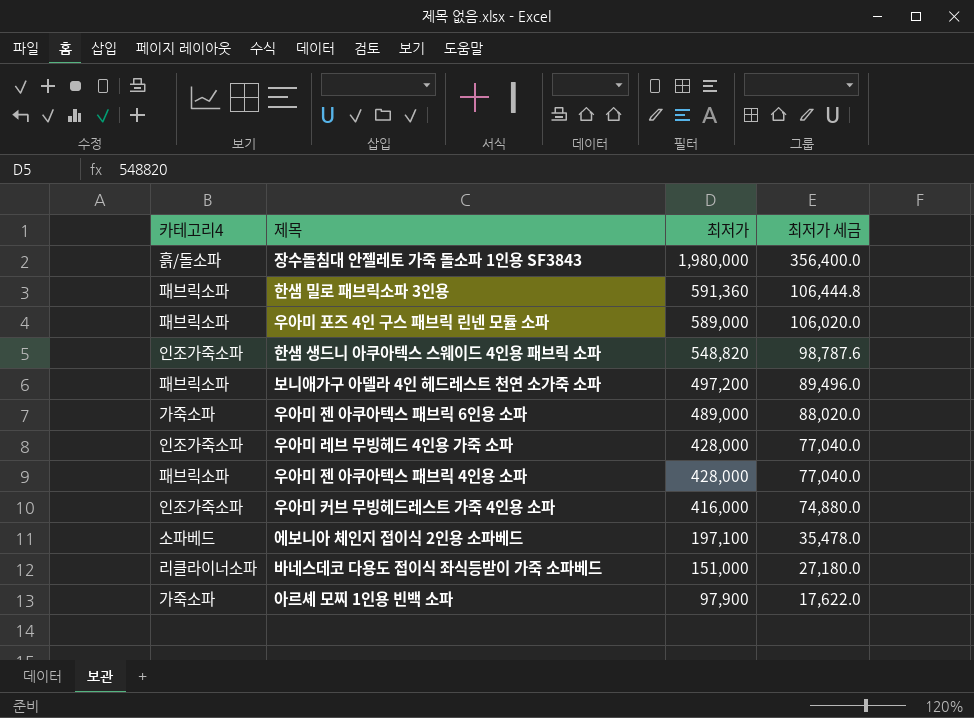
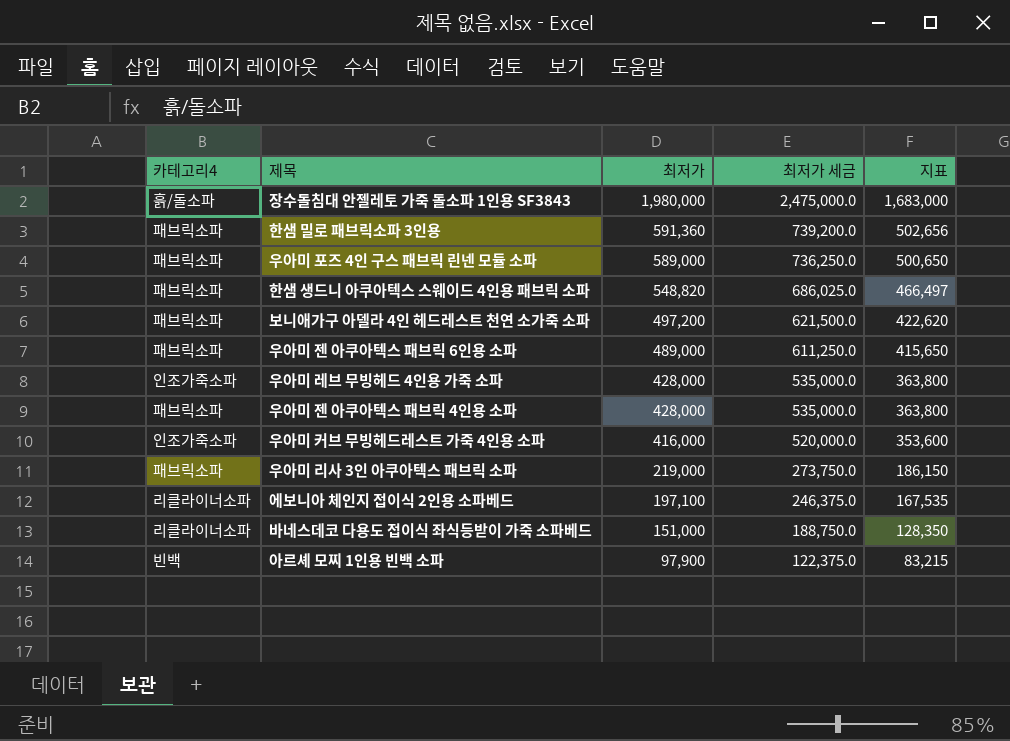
column 최저가 세금 | formula: [최저가] * 0.18 -> [최저가] * 1.25
column 지표 | formula: none -> [최저가] * 0.85
한샘 생드니 아쿠아텍스 스웨이드 4인용 패브릭 소파 | 카테고리4: 인조가죽소파 -> 패브릭소파
우아미 젠 아쿠아텍스 패브릭 6인용 소파 | 카테고리4: 가죽소파 -> 패브릭소파
row 우아미 리사 3인 아쿠아텍스 패브릭 소파: none -> 패브릭소파 | 219,000 | 273,750.0 | 186,150
에보니아 체인지 접이식 2인용 소파베드 | 카테고리4: 소파베드 -> 리클라이너소파
아르셰 모찌 1인용 빈백 소파 | 카테고리4: 가죽소파 -> 빈백

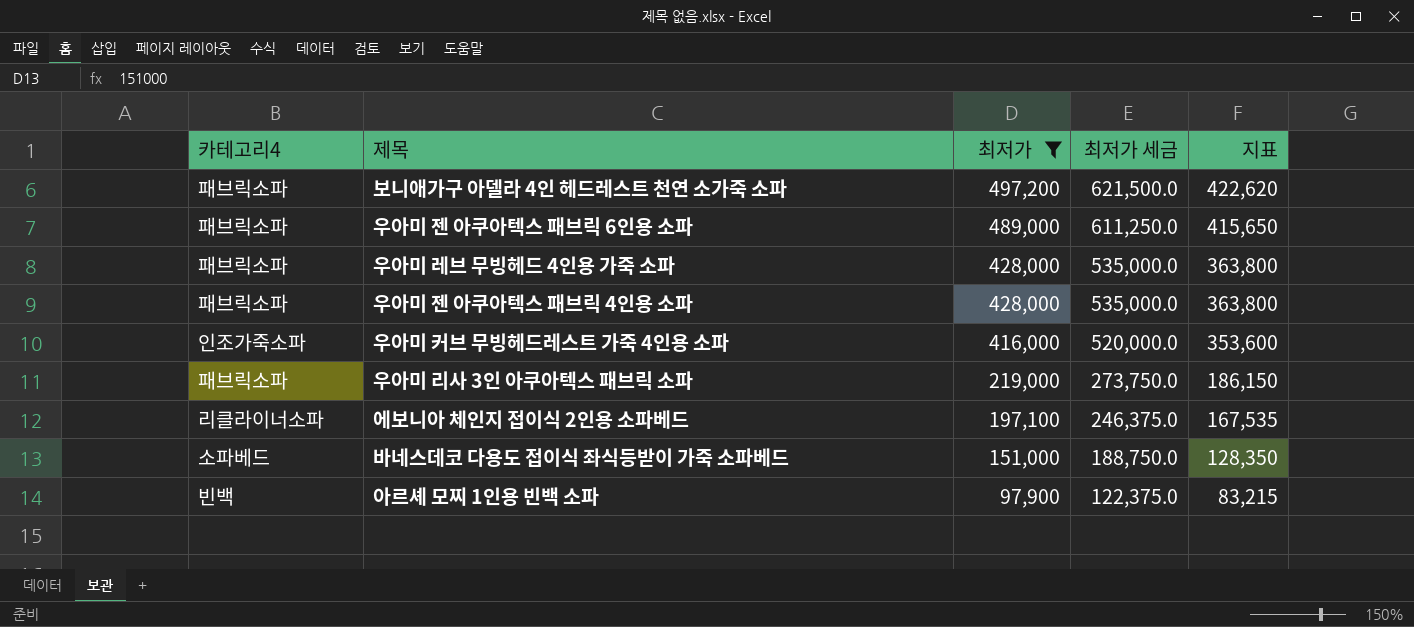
filter: none -> 최저가 <= 497,200
우아미 레브 무빙헤드 4인용 가죽 소파 | 카테고리4: 인조가죽소파 -> 패브릭소파
바네스데코 다용도 접이식 좌식등받이 가죽 소파베드 | 카테고리4: 리클라이너소파 -> 소파베드

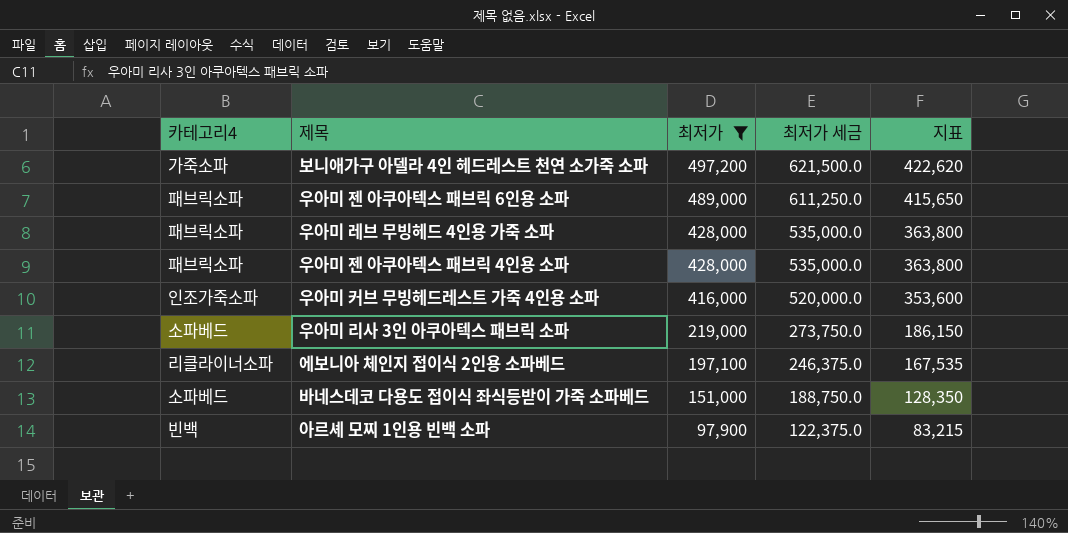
보니애가구 아델라 4인 헤드레스트 천연 소가죽 소파 | 카테고리4: 패브릭소파 -> 가죽소파
우아미 리사 3인 아쿠아텍스 패브릭 소파 | 카테고리4: 패브릭소파 -> 소파베드

